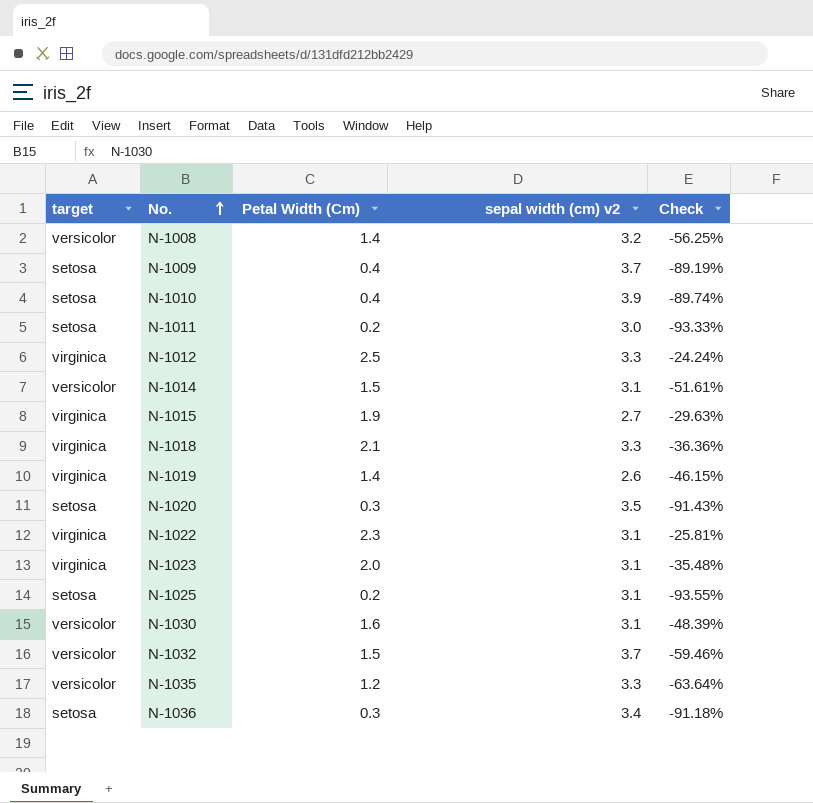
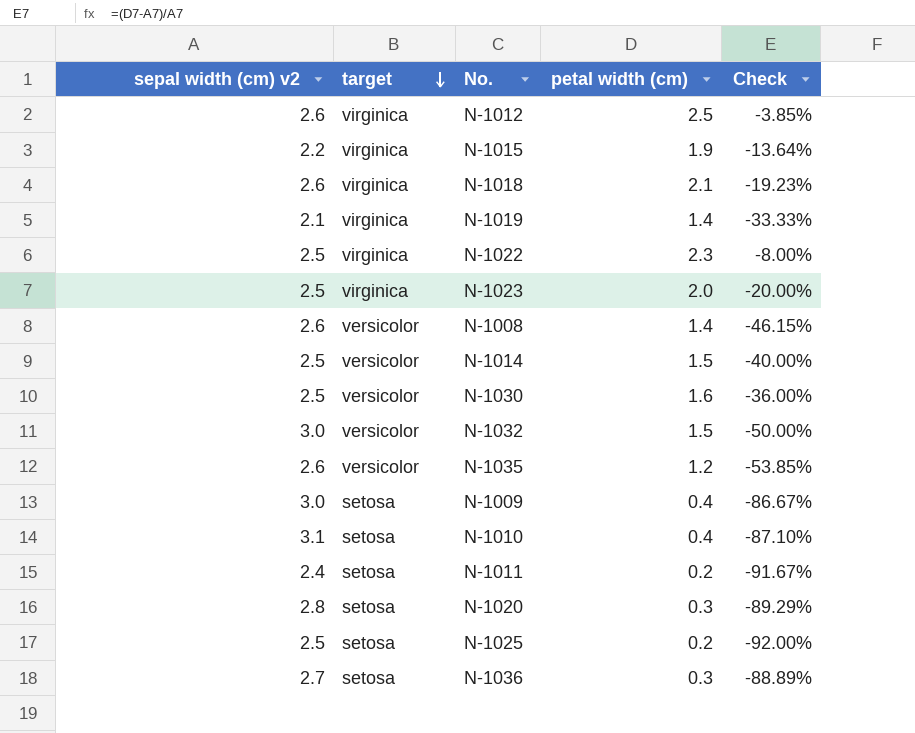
row order: No. ascending -> target descending
column sepal width (cm) v2 | position: 4 -> 1
column name: Petal Width (Cm) -> petal width (cm)
N-1012 | sepal width (cm) v2: 3.3 -> 2.6
N-1012 | Check: -24.24% -> -3.85%
N-1015 | sepal width (cm) v2: 2.7 -> 2.2
N-1015 | Check: -29.63% -> -13.64%
N-1018 | sepal width (cm) v2: 3.3 -> 2.6
N-1018 | Check: -36.36% -> -19.23%
N-1019 | sepal width (cm) v2: 2.6 -> 2.1
N-1019 | Check: -46.15% -> -33.33%
N-1022 | sepal width (cm) v2: 3.1 -> 2.5
N-1022 | Check: -25.81% -> -8.00%
N-1023 | sepal width (cm) v2: 3.1 -> 2.5
N-1023 | Check: -35.48% -> -20.00%
N-1008 | sepal width (cm) v2: 3.2 -> 2.6
N-1008 | Check: -56.25% -> -46.15%
N-1014 | sepal width (cm) v2: 3.1 -> 2.5
N-1014 | Check: -51.61% -> -40.00%
N-1030 | sepal width (cm) v2: 3.1 -> 2.5
N-1030 | Check: -48.39% -> -36.00%
N-1032 | sepal width (cm) v2: 3.7 -> 3.0
N-1032 | Check: -59.46% -> -50.00%
N-1035 | sepal width (cm) v2: 3.3 -> 2.6
N-1035 | Check: -63.64% -> -53.85%
N-1009 | sepal width (cm) v2: 3.7 -> 3.0
N-1009 | Check: -89.19% -> -86.67%
N-1010 | sepal width (cm) v2: 3.9 -> 3.1
N-1010 | Check: -89.74% -> -87.10%
N-1011 | sepal width (cm) v2: 3.0 -> 2.4
N-1011 | Check: -93.33% -> -91.67%
N-1020 | sepal width (cm) v2: 3.5 -> 2.8
N-1020 | Check: -91.43% -> -89.29%
N-1025 | sepal width (cm) v2: 3.1 -> 2.5
N-1025 | Check: -93.55% -> -92.00%
N-1036 | sepal width (cm) v2: 3.4 -> 2.7
N-1036 | Check: -91.18% -> -88.89%

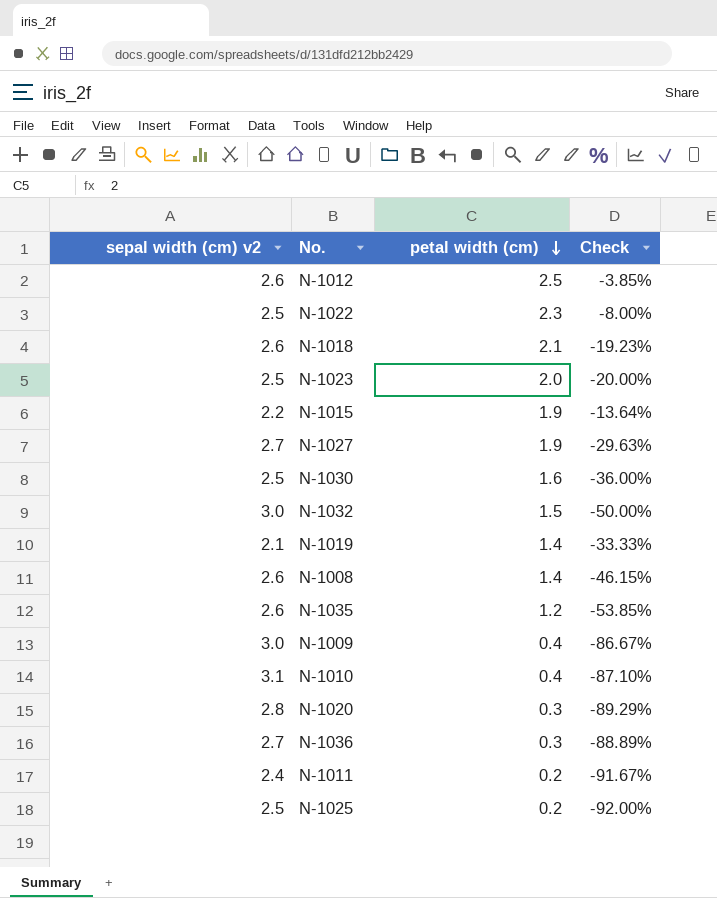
row order: target descending -> petal width (cm) descending
column target | position: 2 -> none
row N-1014: 2.5 | versicolor | 1.5 | -40.00% -> none
row N-1027: none -> 2.7 | 1.9 | -29.63%

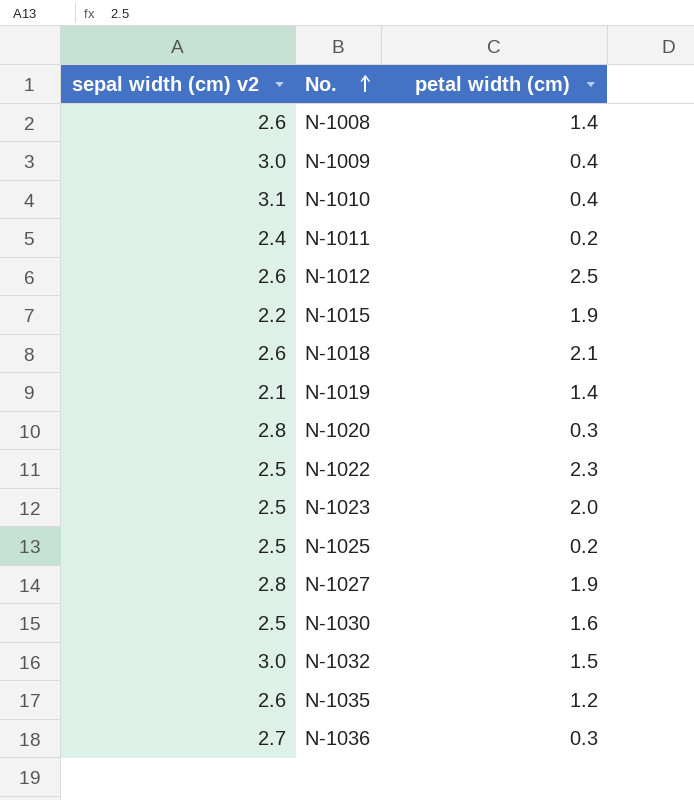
row order: petal width (cm) descending -> No. ascending
column Check | formula: ([petal width (cm)] - [sepal width (cm) v2]) / [sepal width (cm) v2] -> none
N-1027 | sepal width (cm) v2: 2.7 -> 2.8

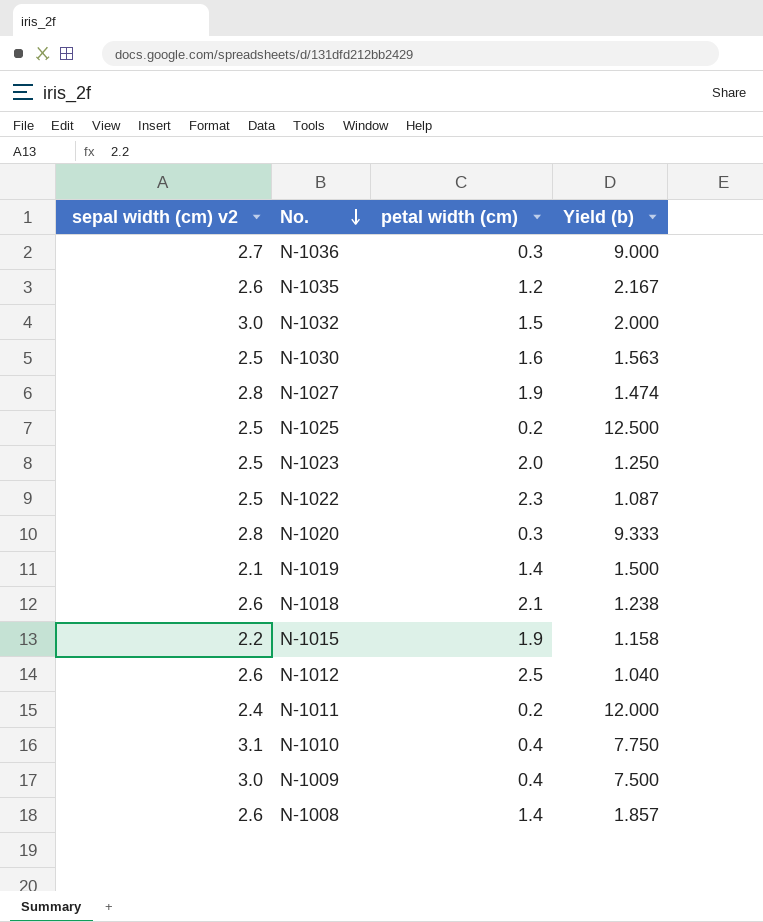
row order: No. ascending -> No. descending
column Yield (b) | formula: none -> [sepal width (cm) v2] / [petal width (cm)]

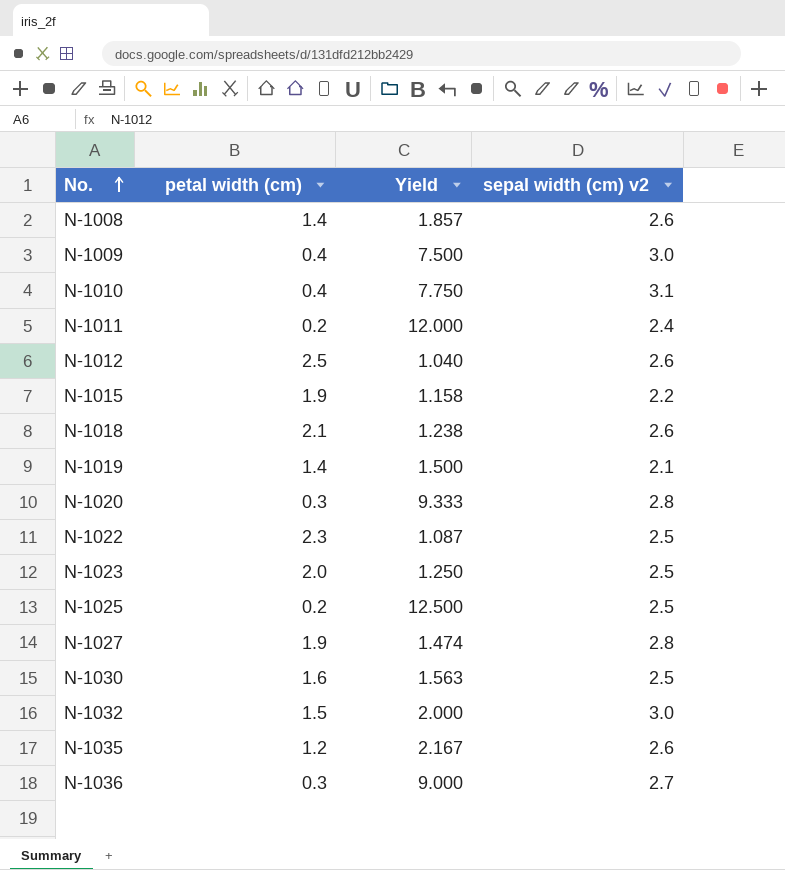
row order: No. descending -> No. ascending
column name: Yield (b) -> Yield
column sepal width (cm) v2 | position: 1 -> 4

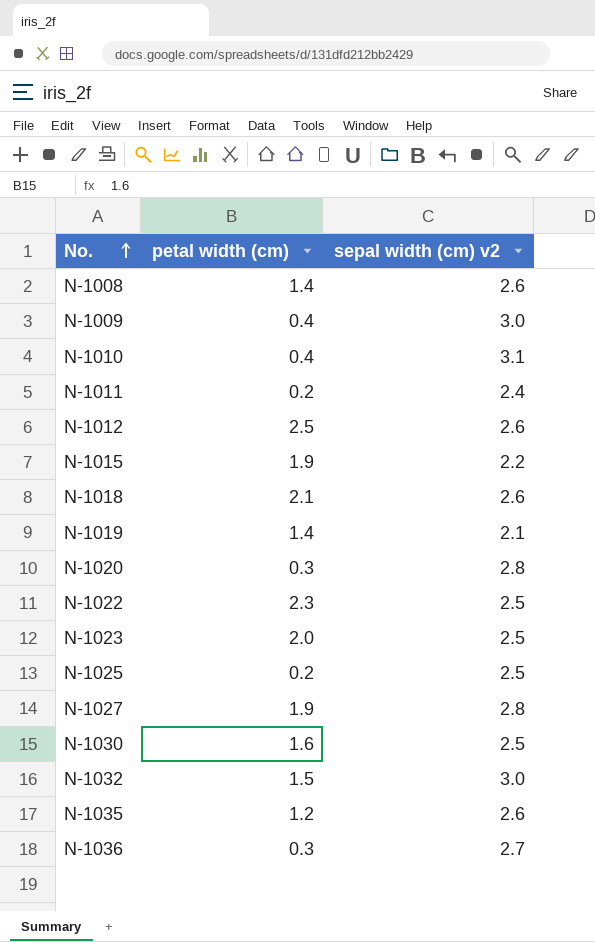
column Yield | formula: [sepal width (cm) v2] / [petal width (cm)] -> none

